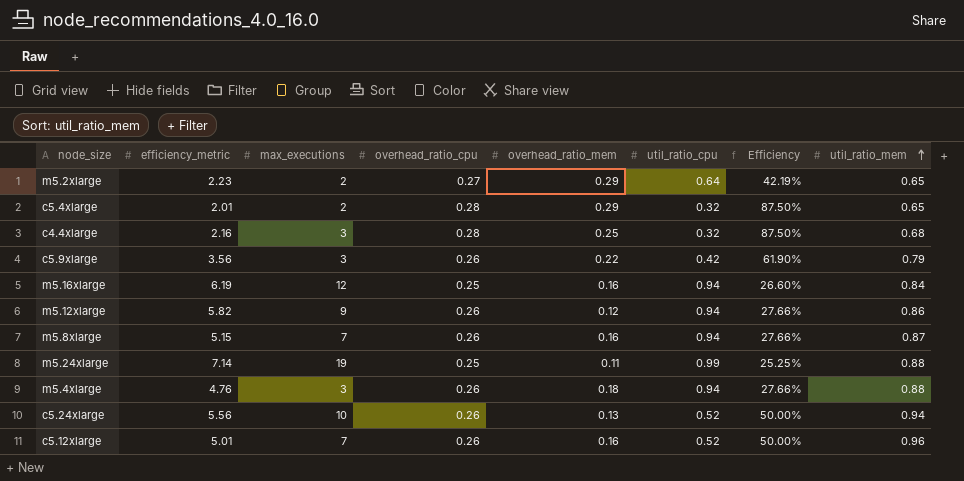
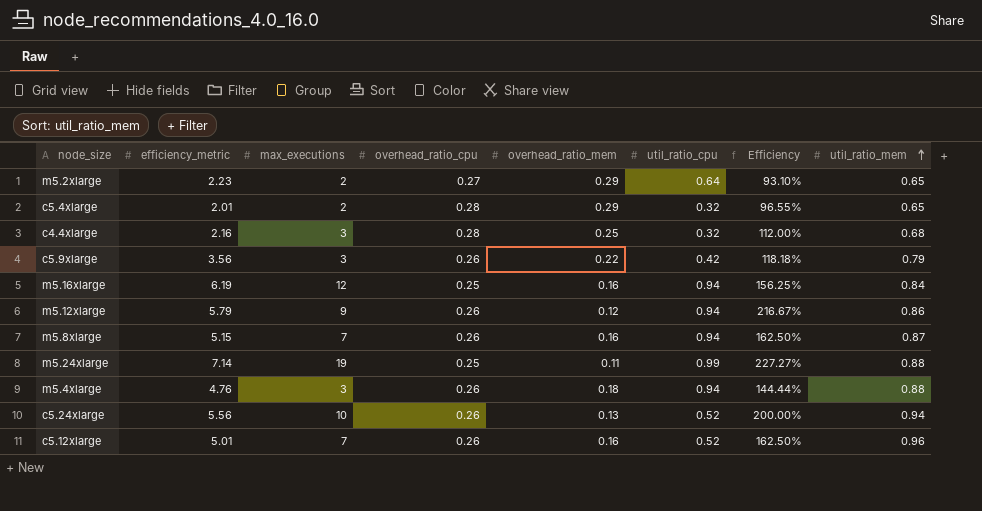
column Efficiency | formula: [overhead_ratio_cpu] / [util_ratio_cpu] -> [overhead_ratio_cpu] / [overhead_ratio_mem]
m5.12xlarge | efficiency_metric: 5.82 -> 5.79

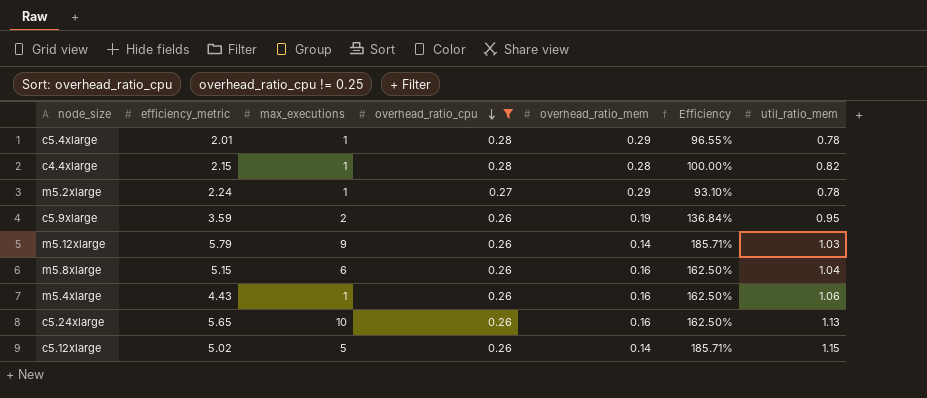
filter: none -> overhead_ratio_cpu != 0.25
row order: util_ratio_mem ascending -> overhead_ratio_cpu descending
column util_ratio_cpu | position: 6 -> none
c5.4xlarge | max_executions: 2 -> 1
c5.4xlarge | util_ratio_mem: 0.65 -> 0.78
c4.4xlarge | efficiency_metric: 2.16 -> 2.15
c4.4xlarge | max_executions: 3 -> 1
c4.4xlarge | overhead_ratio_mem: 0.25 -> 0.28
c4.4xlarge | Efficiency: 112.00% -> 100.00%
c4.4xlarge | util_ratio_mem: 0.68 -> 0.82
m5.2xlarge | efficiency_metric: 2.23 -> 2.24
m5.2xlarge | max_executions: 2 -> 1
m5.2xlarge | util_ratio_mem: 0.65 -> 0.78
c5.9xlarge | efficiency_metric: 3.56 -> 3.59
c5.9xlarge | max_executions: 3 -> 2
c5.9xlarge | overhead_ratio_mem: 0.22 -> 0.19
c5.9xlarge | Efficiency: 118.18% -> 136.84%
c5.9xlarge | util_ratio_mem: 0.79 -> 0.95
m5.12xlarge | overhead_ratio_mem: 0.12 -> 0.14
m5.12xlarge | Efficiency: 216.67% -> 185.71%
m5.12xlarge | util_ratio_mem: 0.86 -> 1.03
m5.8xlarge | max_executions: 7 -> 6
m5.8xlarge | util_ratio_mem: 0.87 -> 1.04
m5.4xlarge | efficiency_metric: 4.76 -> 4.43
m5.4xlarge | max_executions: 3 -> 1
m5.4xlarge | overhead_ratio_mem: 0.18 -> 0.16
m5.4xlarge | Efficiency: 144.44% -> 162.50%
m5.4xlarge | util_ratio_mem: 0.88 -> 1.06
c5.24xlarge | efficiency_metric: 5.56 -> 5.65
c5.24xlarge | overhead_ratio_mem: 0.13 -> 0.16
c5.24xlarge | Efficiency: 200.00% -> 162.50%
c5.24xlarge | util_ratio_mem: 0.94 -> 1.13
c5.12xlarge | efficiency_metric: 5.01 -> 5.02
c5.12xlarge | max_executions: 7 -> 5
c5.12xlarge | overhead_ratio_mem: 0.16 -> 0.14
c5.12xlarge | Efficiency: 162.50% -> 185.71%
c5.12xlarge | util_ratio_mem: 0.96 -> 1.15

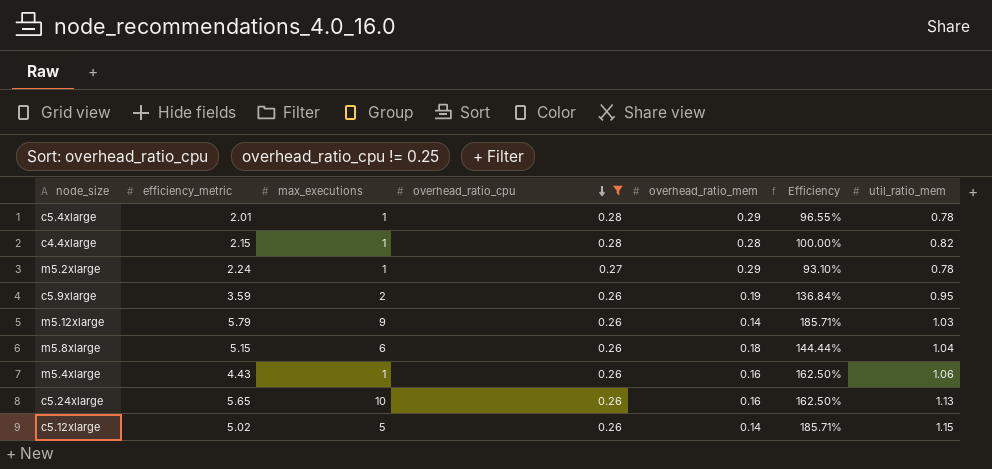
m5.8xlarge | overhead_ratio_mem: 0.16 -> 0.18
m5.8xlarge | Efficiency: 162.50% -> 144.44%

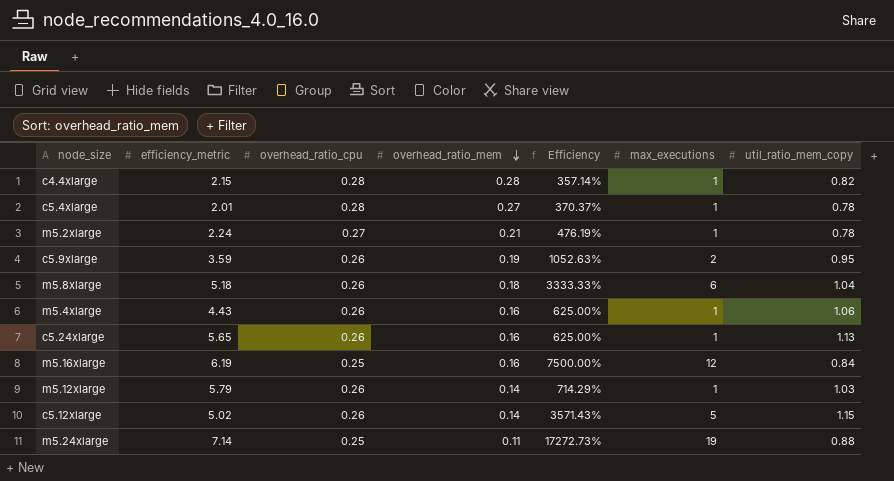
filter: overhead_ratio_cpu != 0.25 -> none
row order: overhead_ratio_cpu descending -> overhead_ratio_mem descending
column Efficiency | formula: [overhead_ratio_cpu] / [overhead_ratio_mem] -> [max_executions] / [overhead_ratio_mem]
column max_executions | position: 3 -> 6
column name: util_ratio_mem -> util_ratio_mem_copy
c5.4xlarge | overhead_ratio_mem: 0.29 -> 0.27
m5.2xlarge | overhead_ratio_mem: 0.29 -> 0.21
m5.8xlarge | efficiency_metric: 5.15 -> 5.18
c5.24xlarge | max_executions: 10 -> 1
m5.12xlarge | max_executions: 9 -> 1

